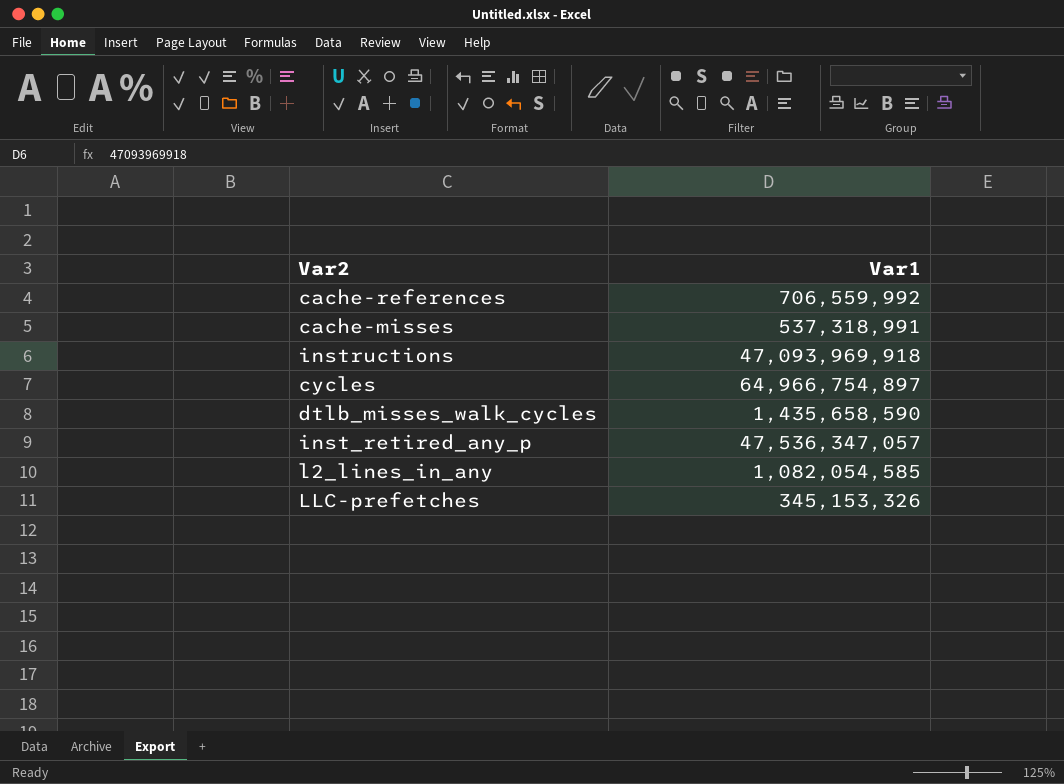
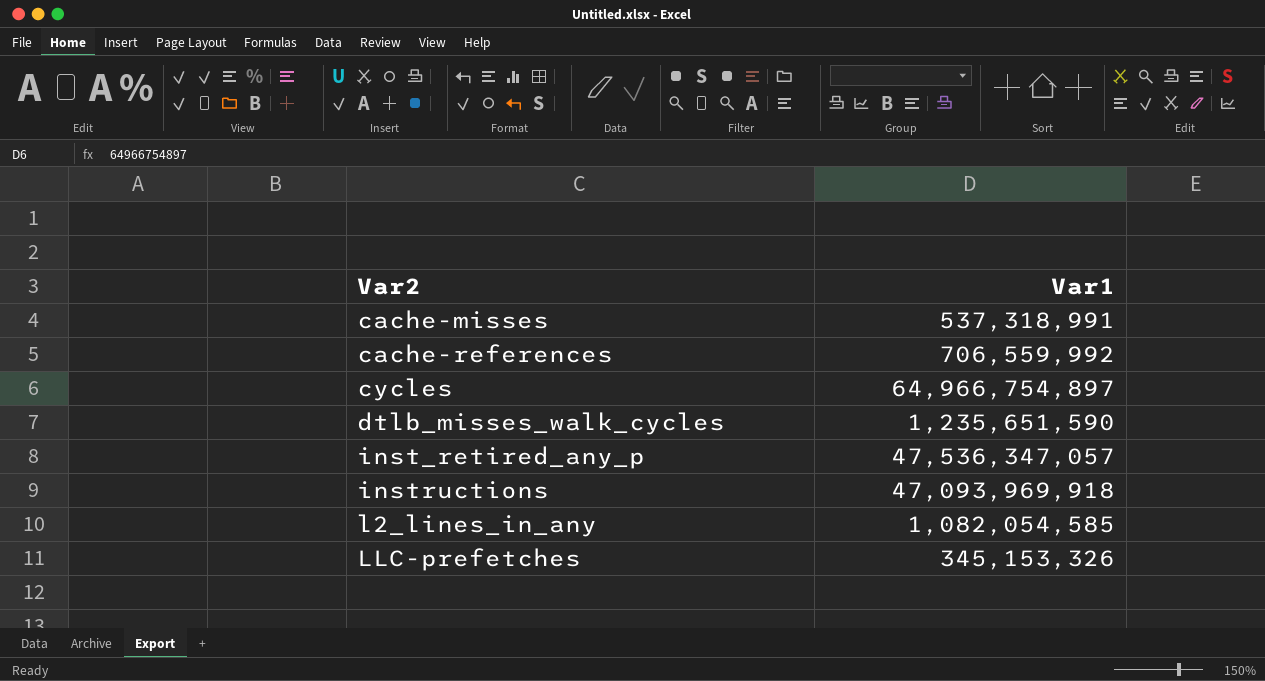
row order: none -> Var2 ascending
dtlb_misses_walk_cycles | Var1: 1,435,658,590 -> 1,235,651,590

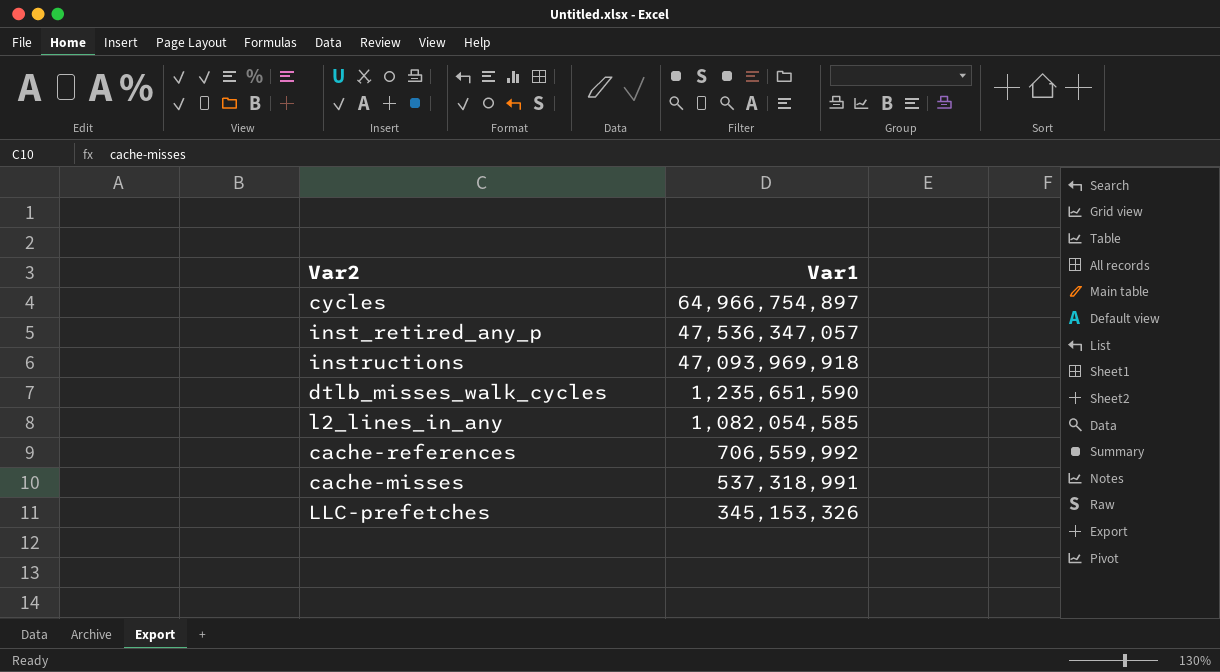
row order: Var2 ascending -> Var1 descending

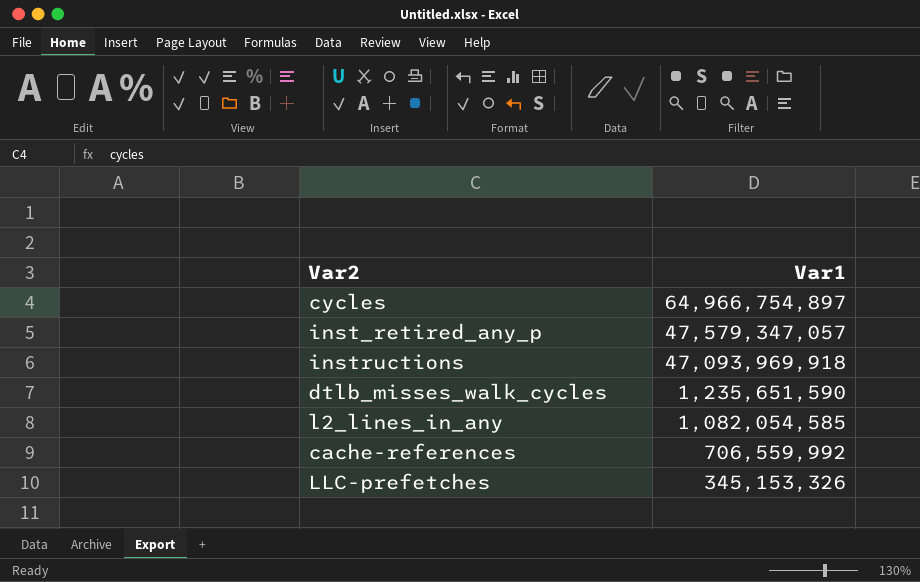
row cache-misses: 537,318,991 -> none
inst_retired_any_p | Var1: 47,536,347,057 -> 47,579,347,057

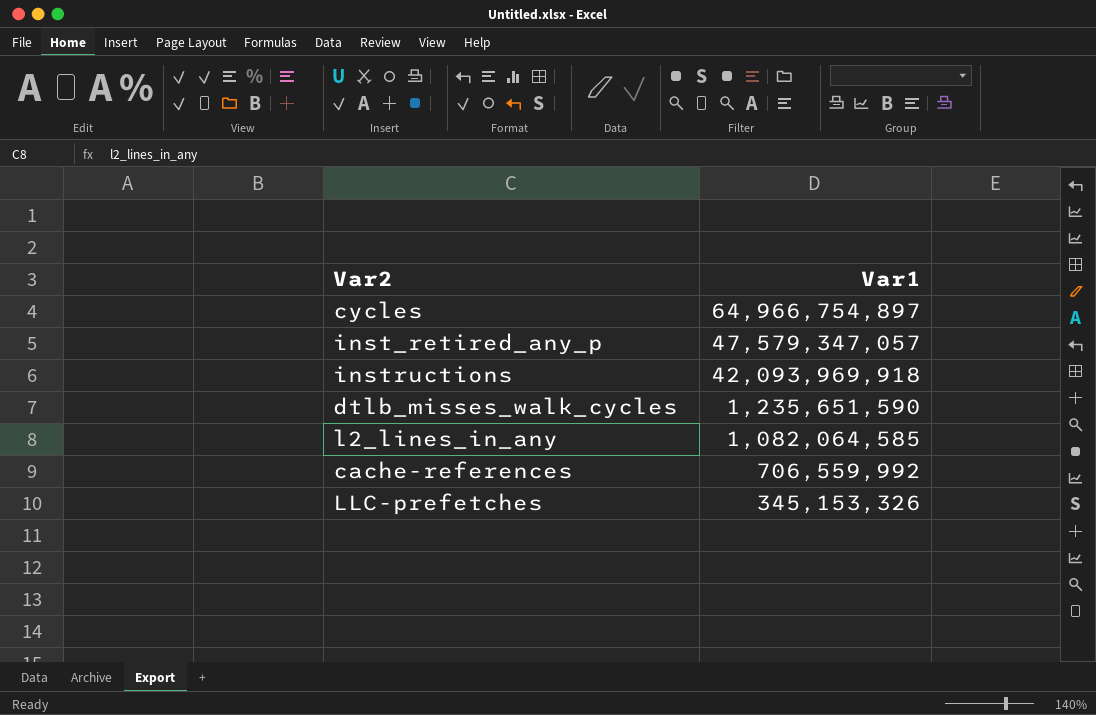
instructions | Var1: 47,093,969,918 -> 42,093,969,918
l2_lines_in_any | Var1: 1,082,054,585 -> 1,082,064,585

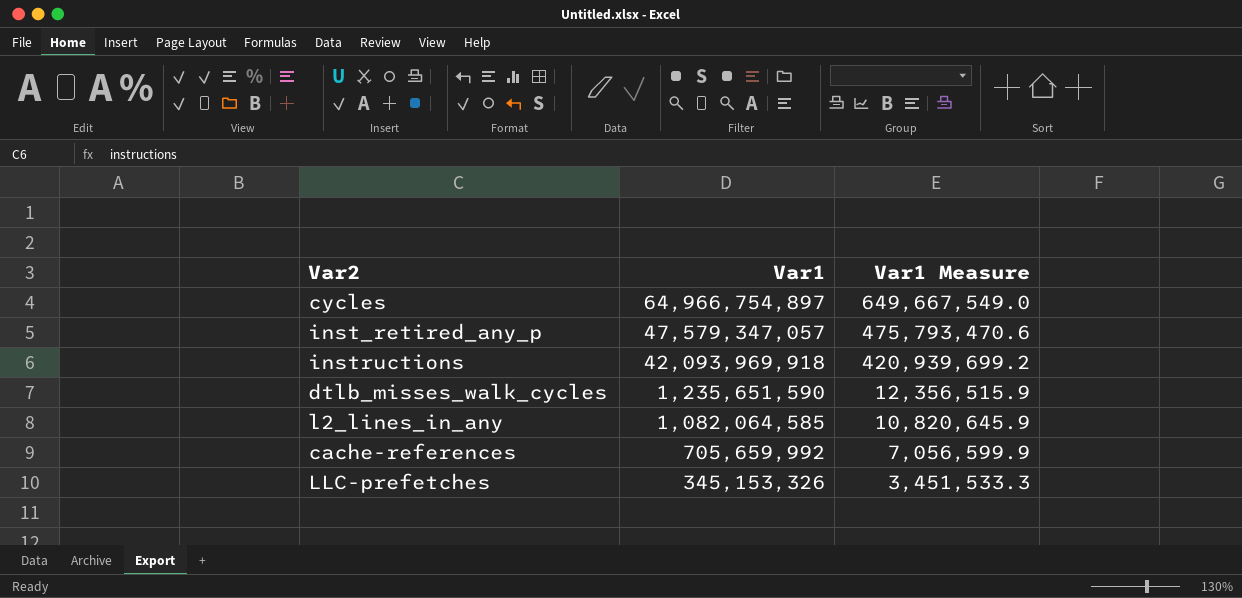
column Var1 Measure | formula: none -> [Var1] * 0.01
cache-references | Var1: 706,559,992 -> 705,659,992

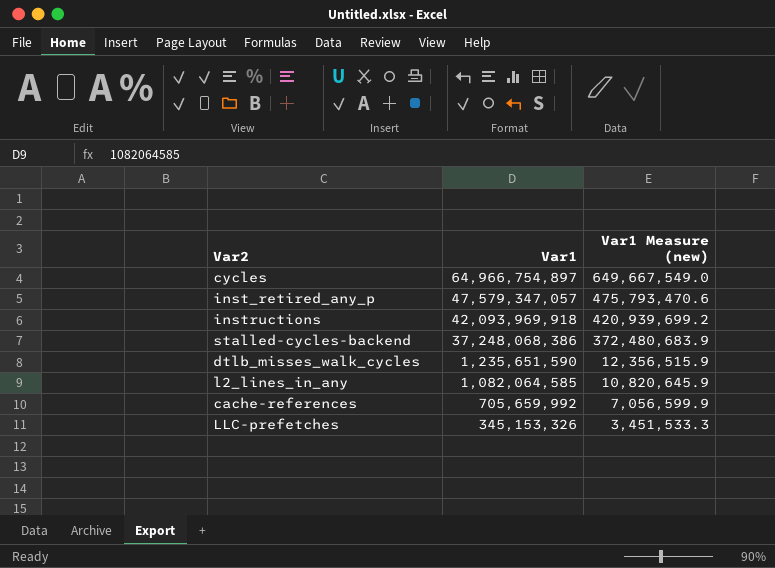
column name: Var1 Measure -> Var1 Measure (new)
row stalled-cycles-backend: none -> 37,248,068,386 | 372,480,683.9

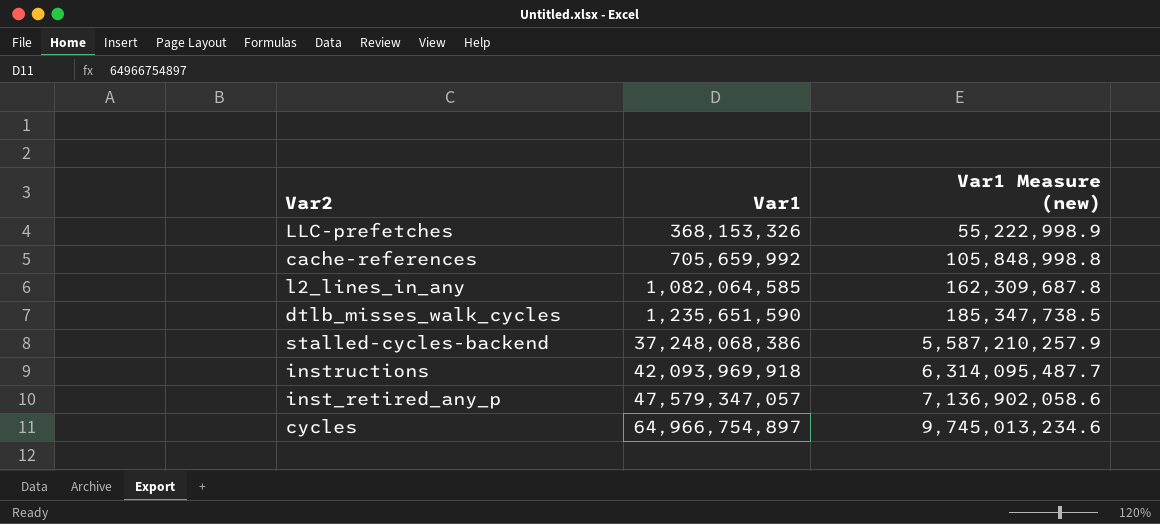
row order: Var1 descending -> Var1 ascending
column Var1 Measure (new) | formula: [Var1] * 0.01 -> [Var1] * 0.15
LLC-prefetches | Var1: 345,153,326 -> 368,153,326

